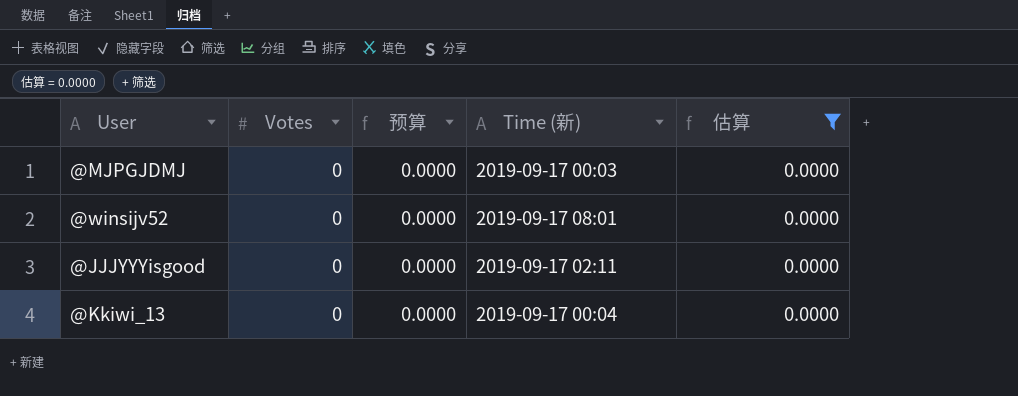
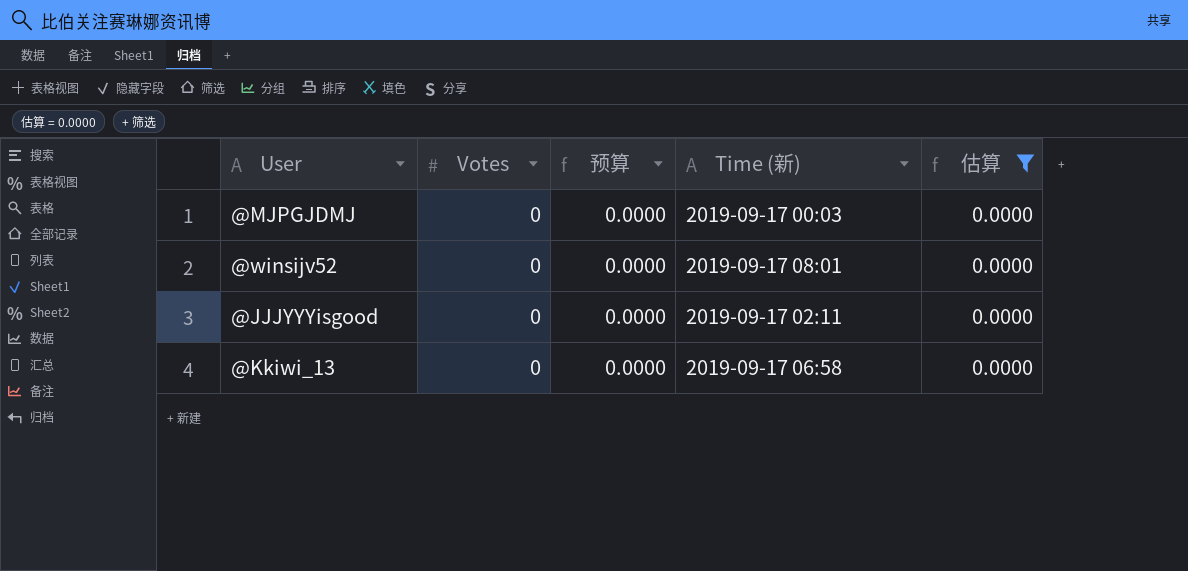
@Kkiwi_13 | Time (新): 2019-09-17 00:04 -> 2019-09-17 06:58

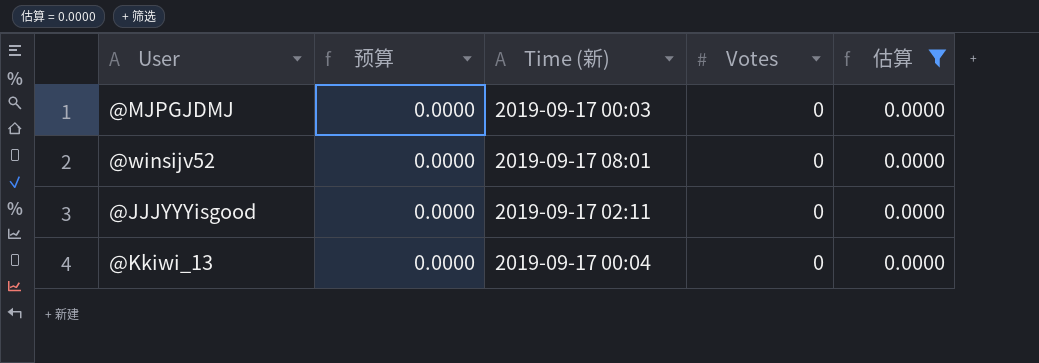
column Votes | position: 2 -> 4
@Kkiwi_13 | Time (新): 2019-09-17 06:58 -> 2019-09-17 00:04

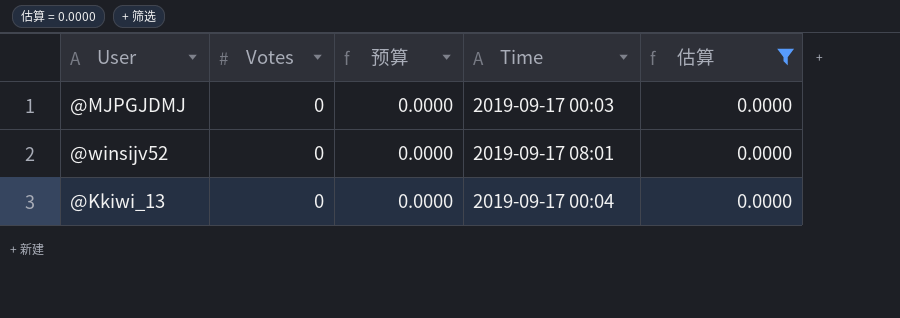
column Votes | position: 4 -> 2
column name: Time (新) -> Time
row @JJJYYYisgood: 0.0000 | 2019-09-17 02:11 | 0 | 0.0000 -> none

